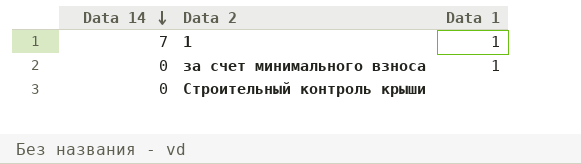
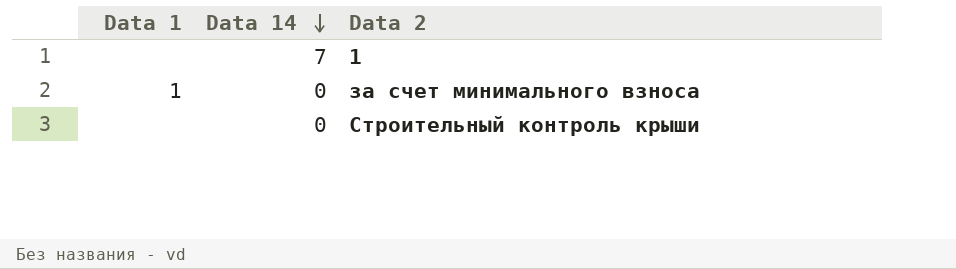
column Data 1 | position: 3 -> 1
1 | Data 1: 1 -> none

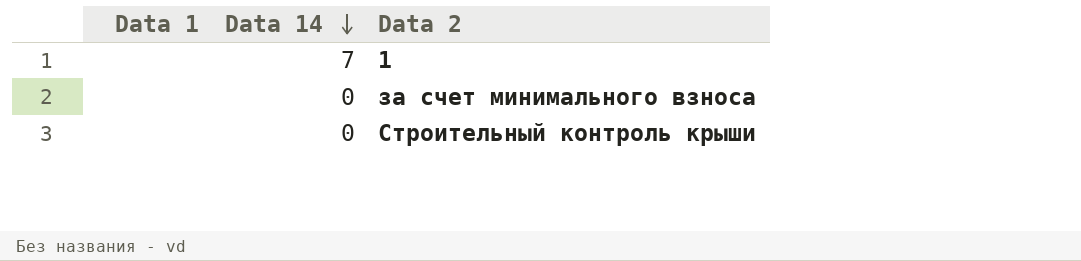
за счет минимального взноса | Data 1: 1 -> none

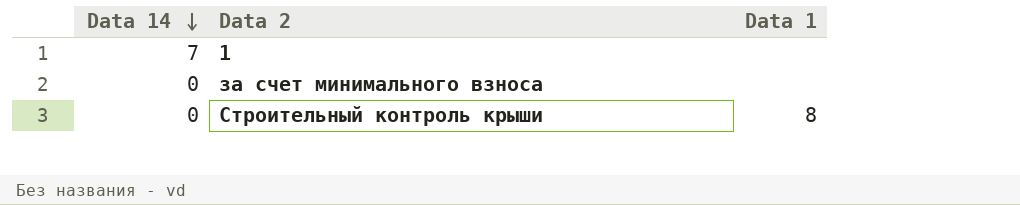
column Data 1 | position: 1 -> 3
Строительный контроль крыши | Data 1: none -> 8

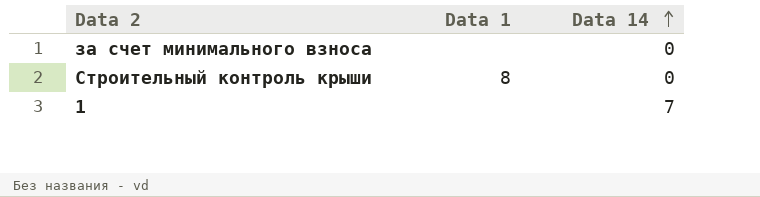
row order: Data 14 descending -> Data 14 ascending
column Data 14 | position: 1 -> 3

